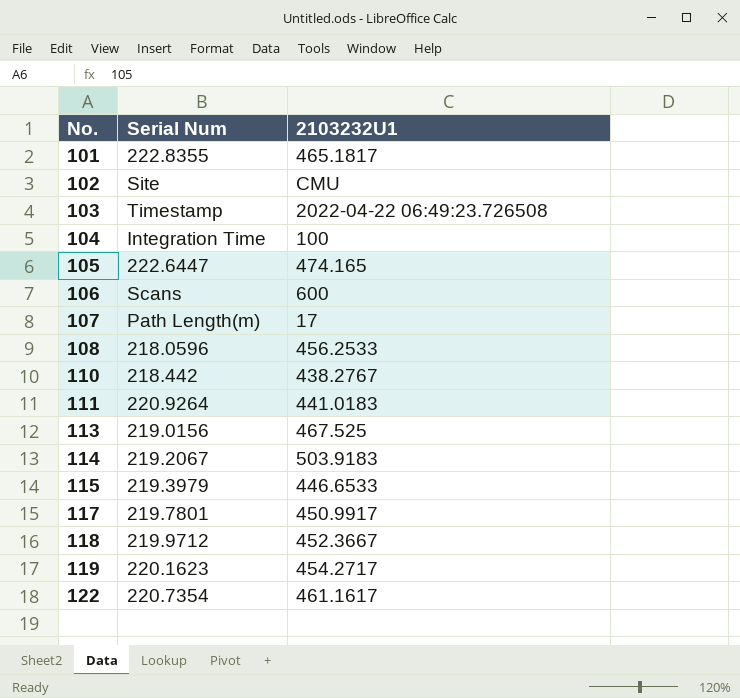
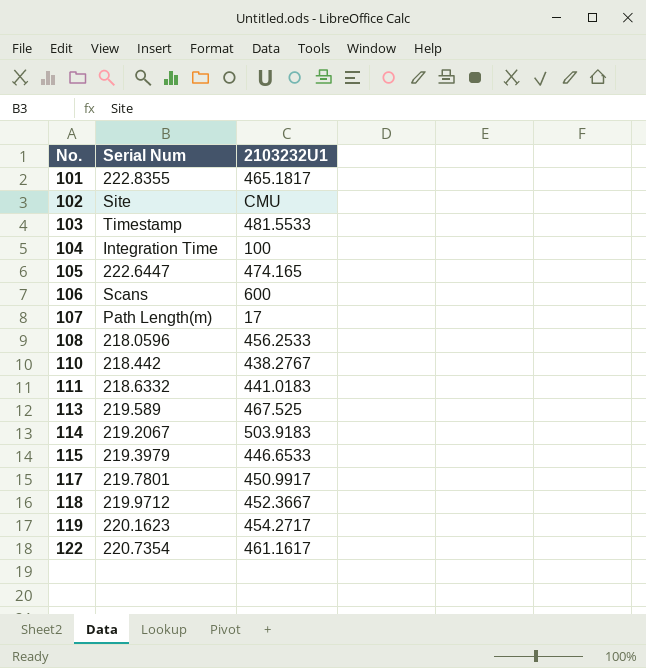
103 | 2103232U1: 2022-04-22 06:49:23.726508 -> 481.5533
111 | Serial Num: 220.9264 -> 218.6332
113 | Serial Num: 219.0156 -> 219.589

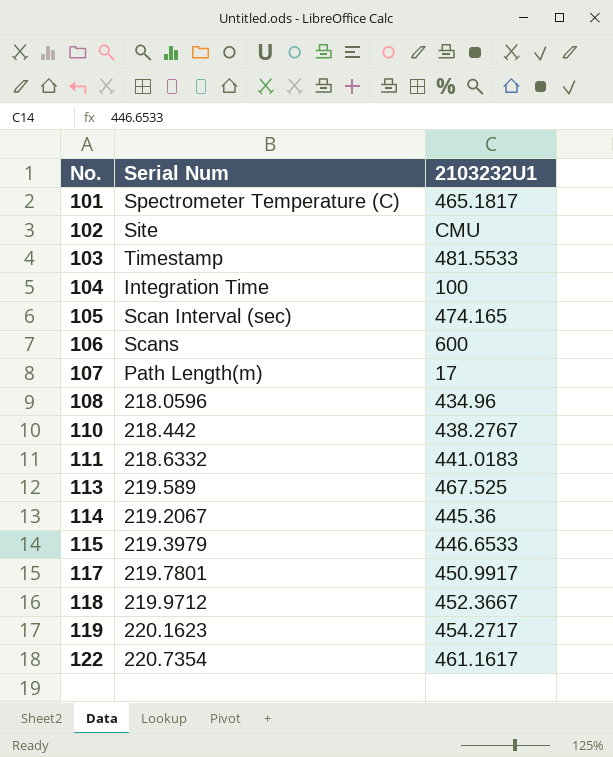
101 | Serial Num: 222.8355 -> Spectrometer Temperature (C)
105 | Serial Num: 222.6447 -> Scan Interval (sec)
108 | 2103232U1: 456.2533 -> 434.96
114 | 2103232U1: 503.9183 -> 445.36

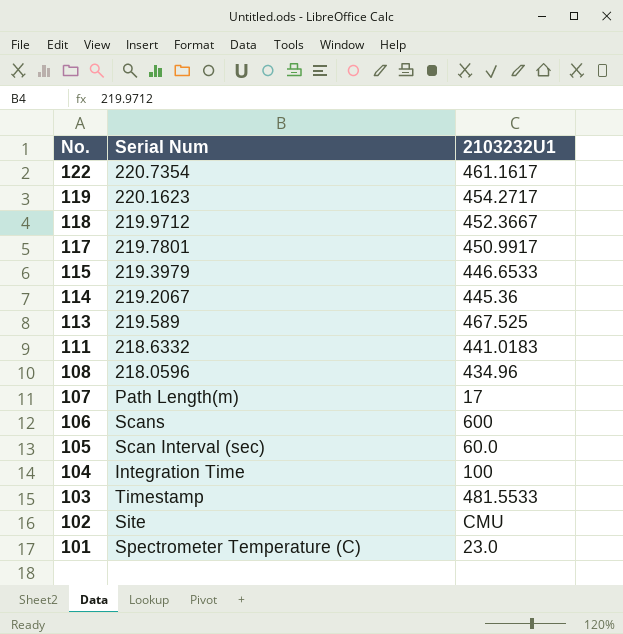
row order: No. ascending -> No. descending
row 110: 218.442 | 438.2767 -> none
105 | 2103232U1: 474.165 -> 60.0
101 | 2103232U1: 465.1817 -> 23.0

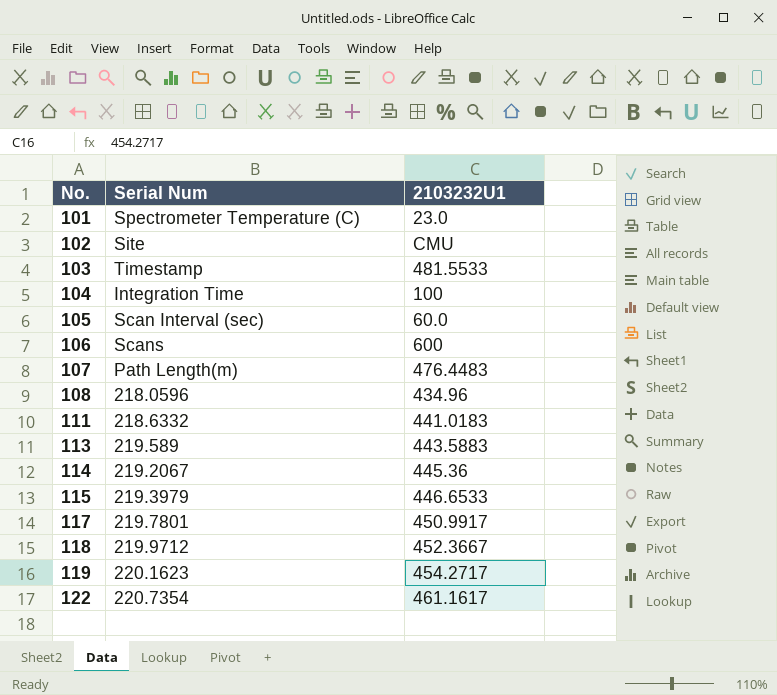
row order: No. descending -> No. ascending
107 | 2103232U1: 17 -> 476.4483
113 | 2103232U1: 467.525 -> 443.5883

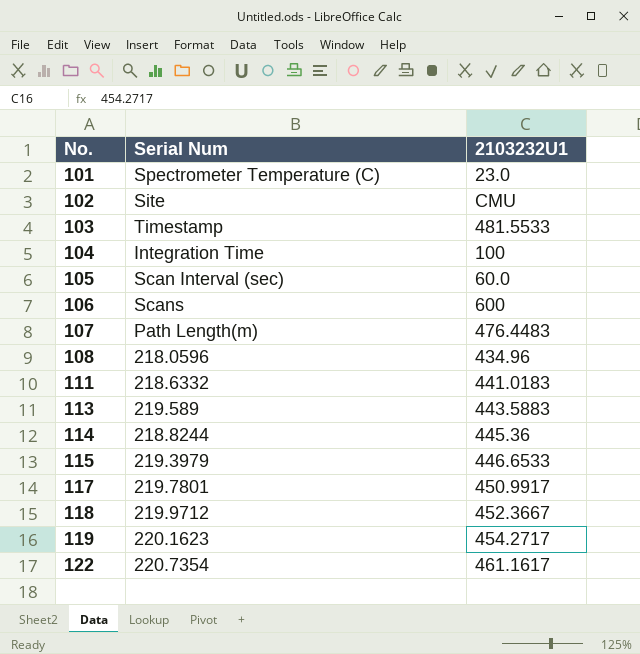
114 | Serial Num: 219.2067 -> 218.8244

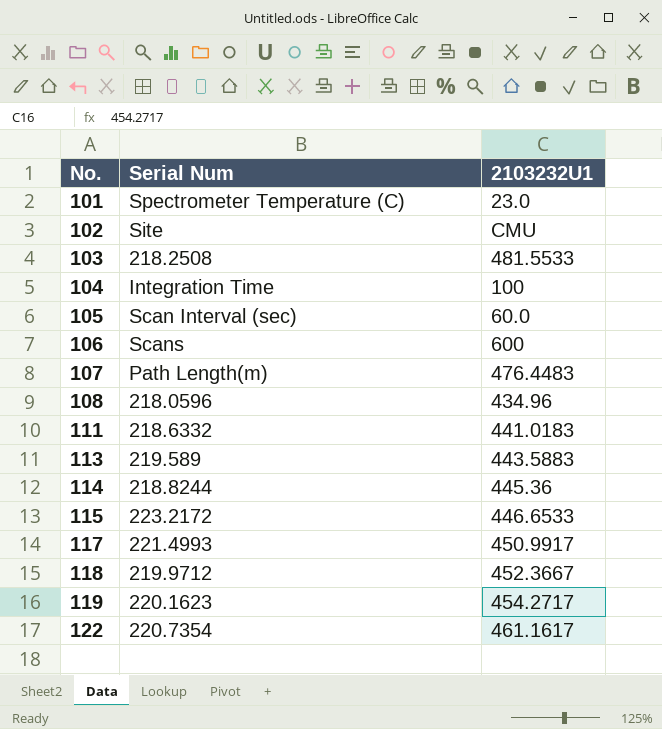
103 | Serial Num: Timestamp -> 218.2508
115 | Serial Num: 219.3979 -> 223.2172
117 | Serial Num: 219.7801 -> 221.4993

